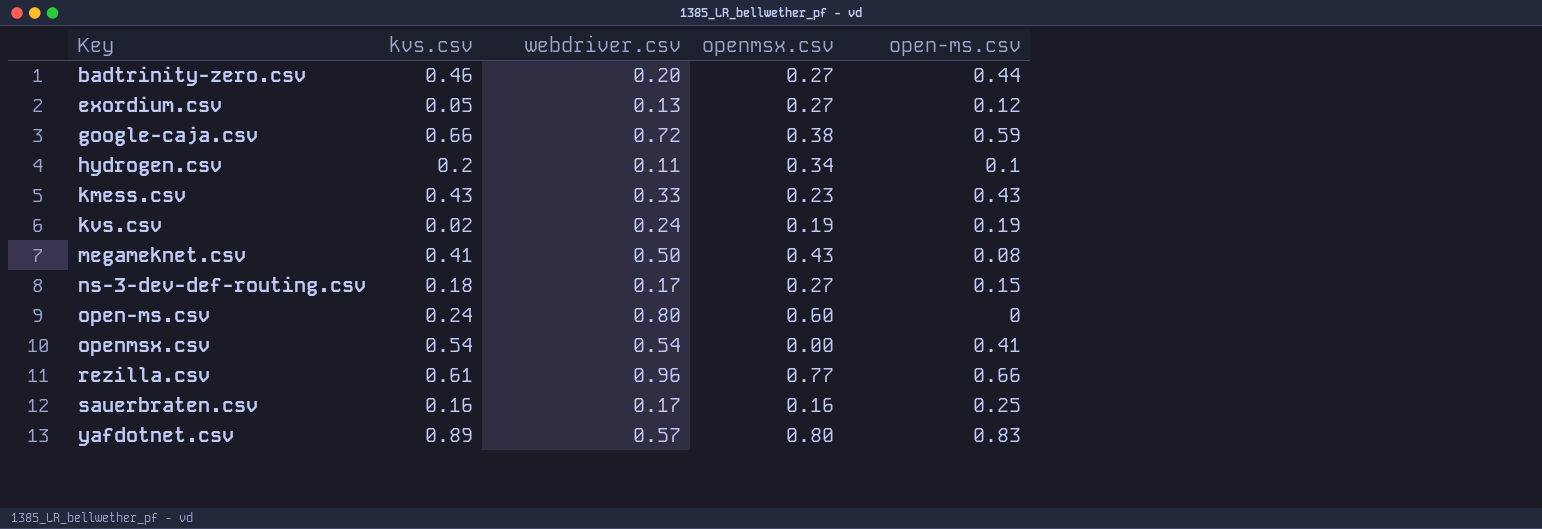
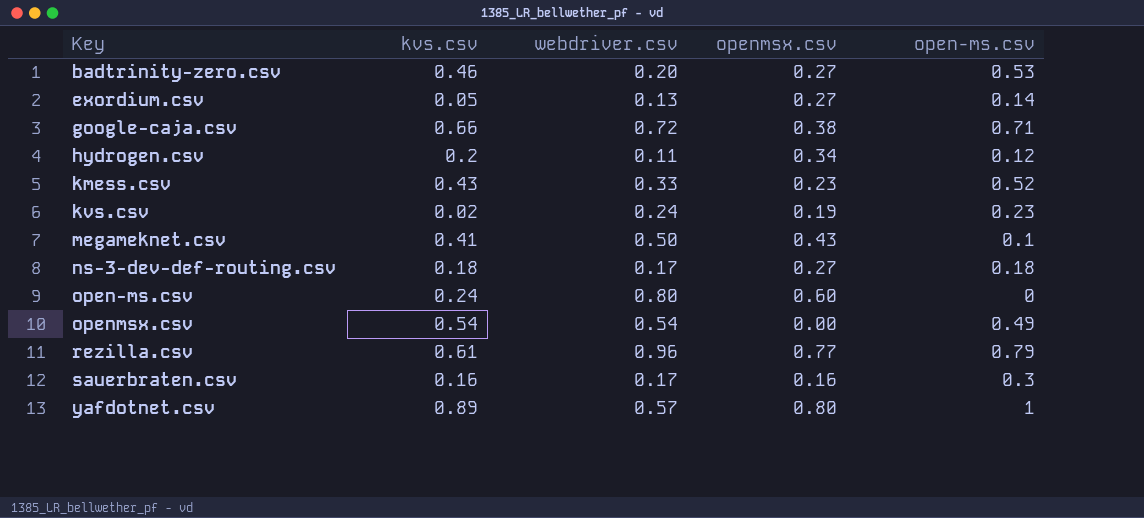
badtrinity-zero.csv | open-ms.csv: 0.44 -> 0.53
exordium.csv | open-ms.csv: 0.12 -> 0.14
google-caja.csv | open-ms.csv: 0.59 -> 0.71
hydrogen.csv | open-ms.csv: 0.1 -> 0.12
kmess.csv | open-ms.csv: 0.43 -> 0.52
kvs.csv | open-ms.csv: 0.19 -> 0.23
megameknet.csv | open-ms.csv: 0.08 -> 0.1
ns-3-dev-def-routing.csv | open-ms.csv: 0.15 -> 0.18
openmsx.csv | open-ms.csv: 0.41 -> 0.49
rezilla.csv | open-ms.csv: 0.66 -> 0.79
sauerbraten.csv | open-ms.csv: 0.25 -> 0.3
yafdotnet.csv | open-ms.csv: 0.83 -> 1

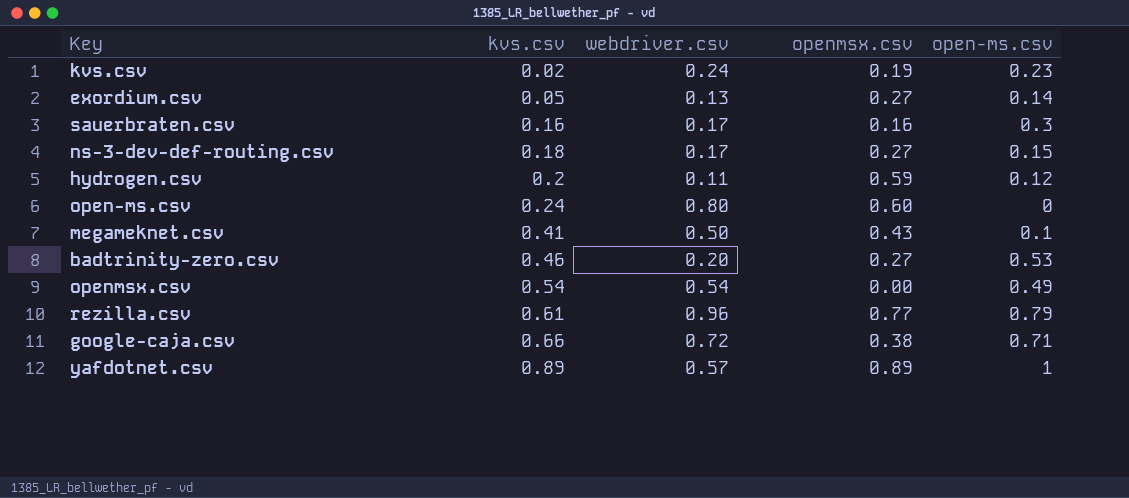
row order: Key ascending -> kvs.csv ascending
row kmess.csv: 0.43 | 0.33 | 0.23 | 0.52 -> none
ns-3-dev-def-routing.csv | open-ms.csv: 0.18 -> 0.15
hydrogen.csv | openmsx.csv: 0.34 -> 0.59
yafdotnet.csv | openmsx.csv: 0.80 -> 0.89

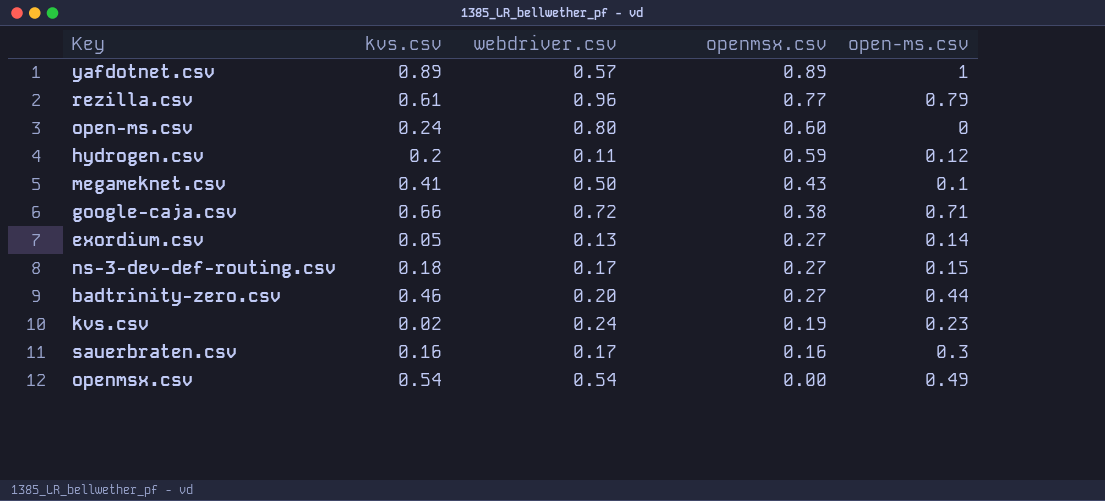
row order: kvs.csv ascending -> openmsx.csv descending
badtrinity-zero.csv | open-ms.csv: 0.53 -> 0.44

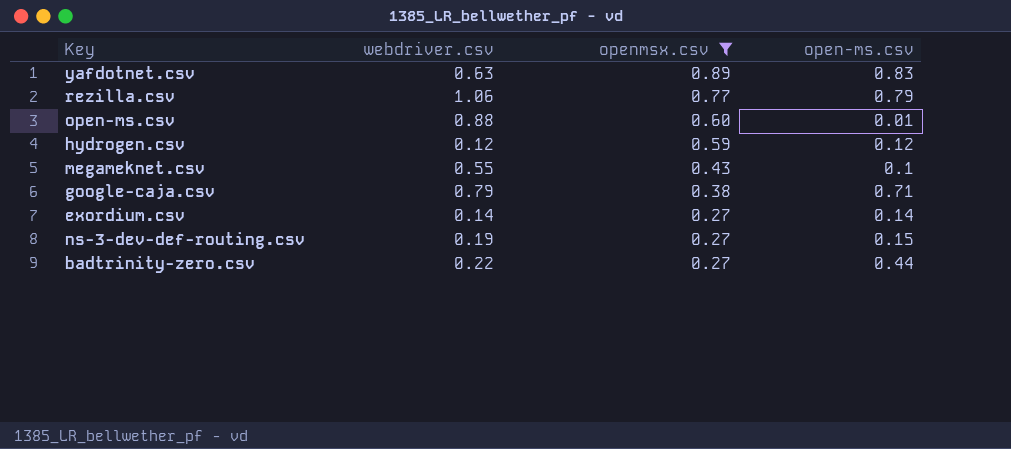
filter: none -> openmsx.csv >= 0.27
column kvs.csv | position: 2 -> none
yafdotnet.csv | webdriver.csv: 0.57 -> 0.63
yafdotnet.csv | open-ms.csv: 1 -> 0.83
rezilla.csv | webdriver.csv: 0.96 -> 1.06
open-ms.csv | webdriver.csv: 0.80 -> 0.88
open-ms.csv | open-ms.csv: 0 -> 0.01
hydrogen.csv | webdriver.csv: 0.11 -> 0.12
megameknet.csv | webdriver.csv: 0.50 -> 0.55
google-caja.csv | webdriver.csv: 0.72 -> 0.79
exordium.csv | webdriver.csv: 0.13 -> 0.14
ns-3-dev-def-routing.csv | webdriver.csv: 0.17 -> 0.19
badtrinity-zero.csv | webdriver.csv: 0.20 -> 0.22

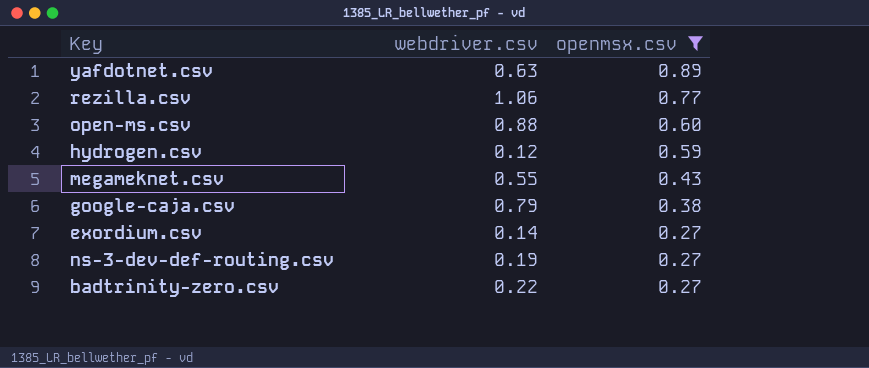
column open-ms.csv | position: 4 -> none

